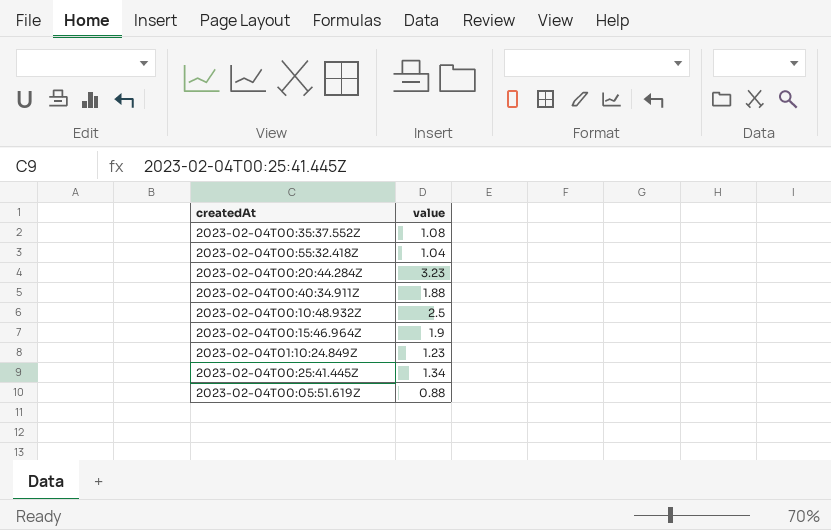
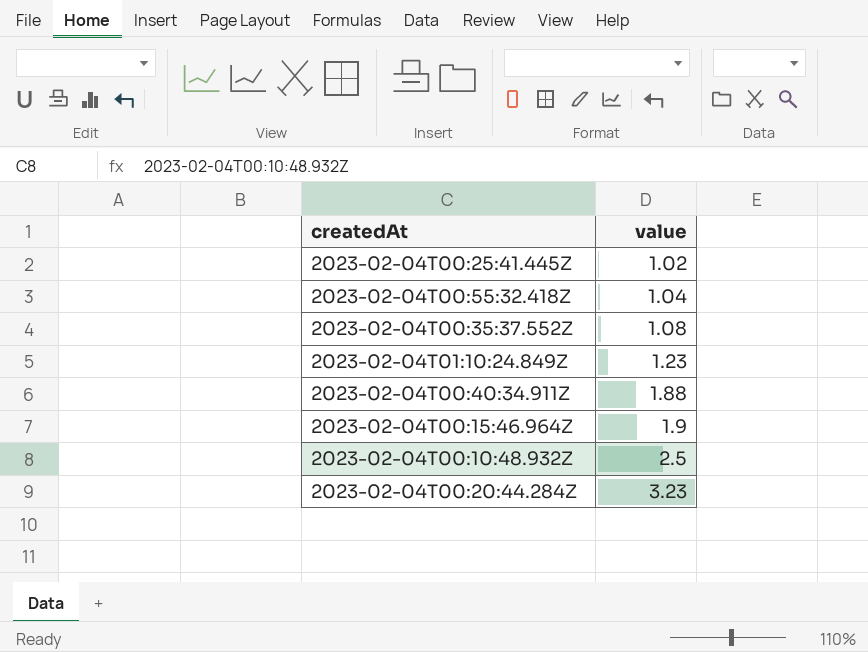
row order: none -> value ascending
row 2023-02-04T00:05:51.619Z: 0.88 -> none
2023-02-04T00:25:41.445Z | value: 1.34 -> 1.02

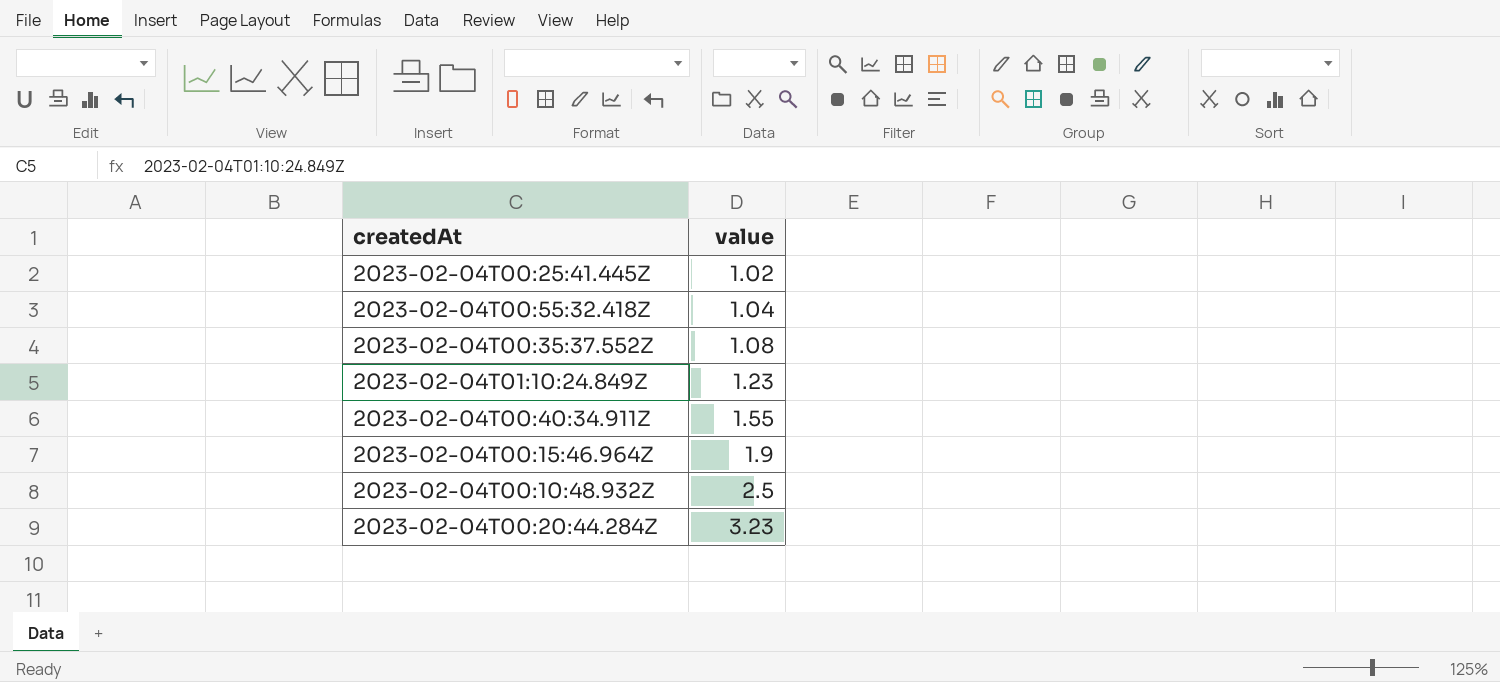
2023-02-04T00:40:34.911Z | value: 1.88 -> 1.55

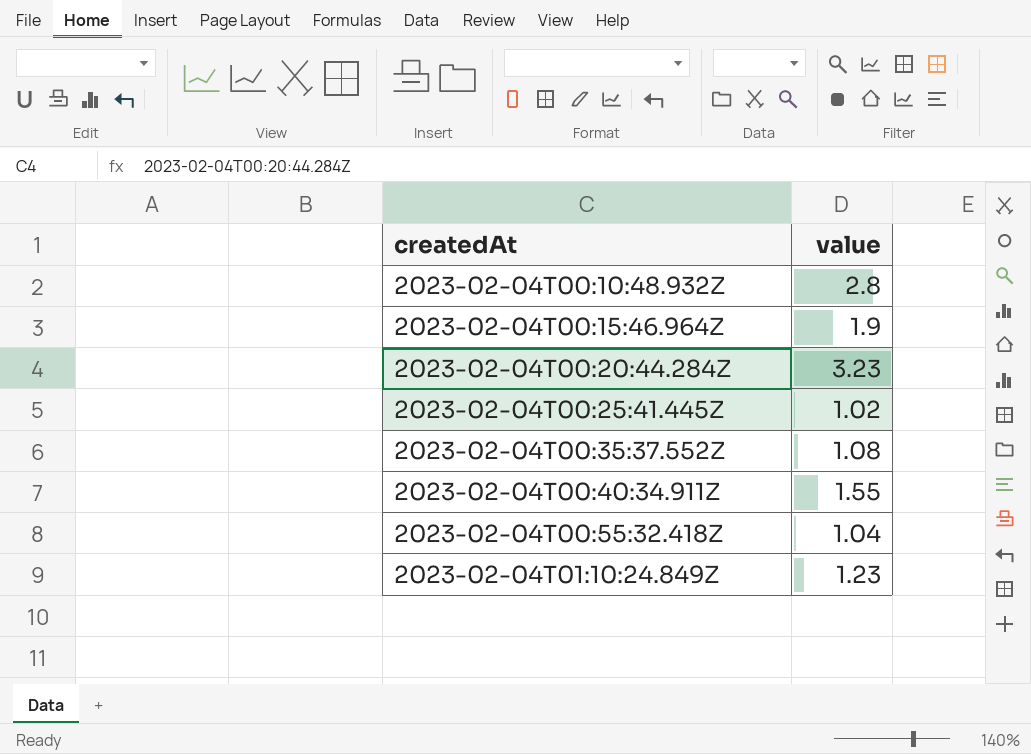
row order: value ascending -> createdAt ascending
2023-02-04T00:10:48.932Z | value: 2.5 -> 2.8

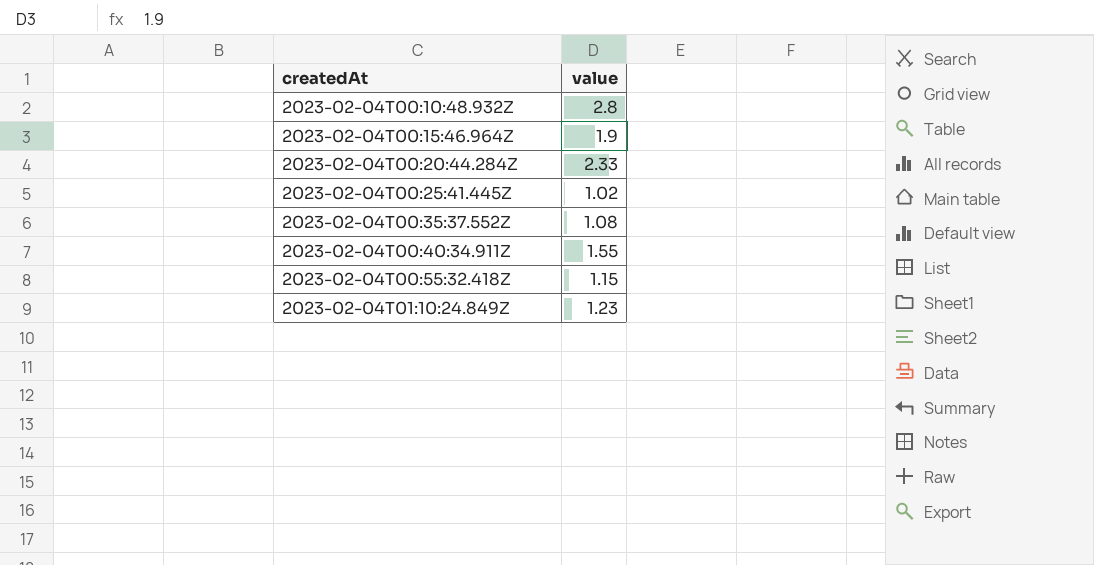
2023-02-04T00:20:44.284Z | value: 3.23 -> 2.33
2023-02-04T00:55:32.418Z | value: 1.04 -> 1.15

